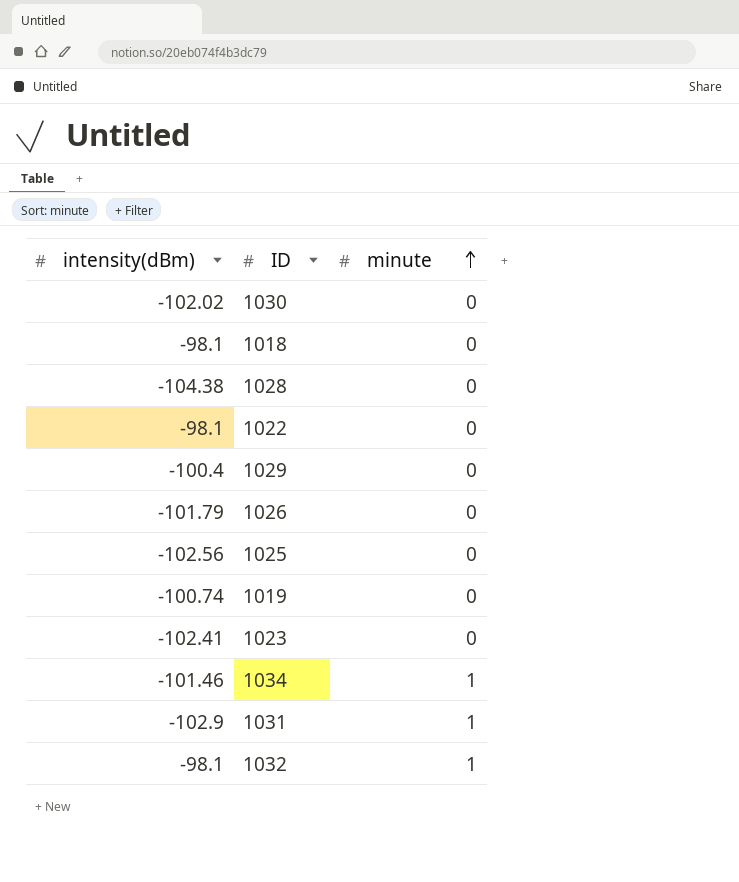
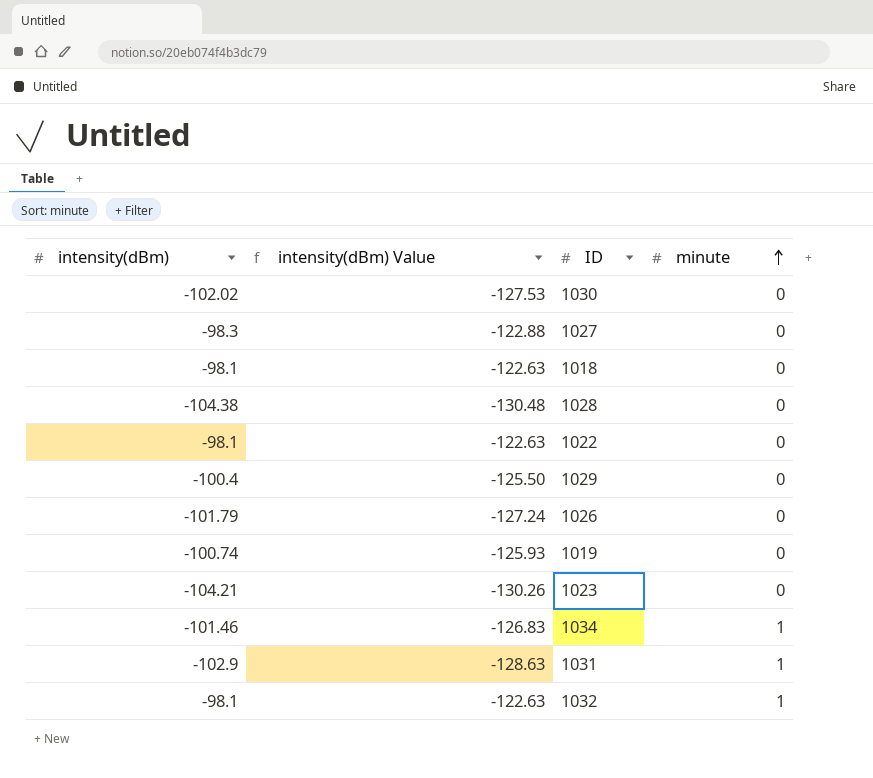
column intensity(dBm) Value | formula: none -> [intensity(dBm)] * 1.25
row 1025: -102.56 | 0 -> none
row 1027: none -> -98.3 | -122.88 | 0
1023 | intensity(dBm): -102.41 -> -104.21

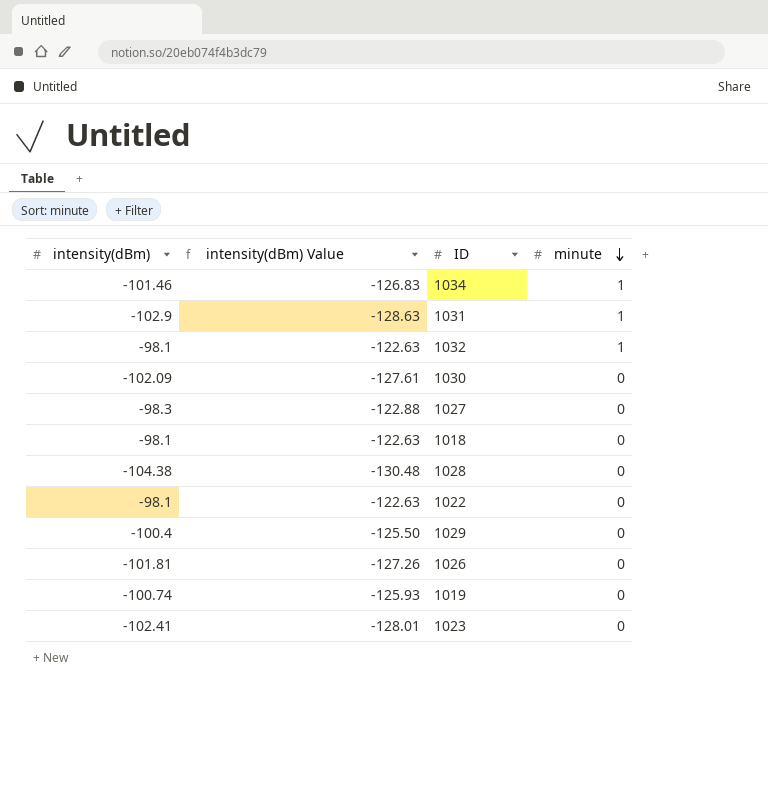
row order: minute ascending -> minute descending
1030 | intensity(dBm): -102.02 -> -102.09
1030 | intensity(dBm) Value: -127.53 -> -127.61
1026 | intensity(dBm): -101.79 -> -101.81
1026 | intensity(dBm) Value: -127.24 -> -127.26
1023 | intensity(dBm): -104.21 -> -102.41
1023 | intensity(dBm) Value: -130.26 -> -128.01

